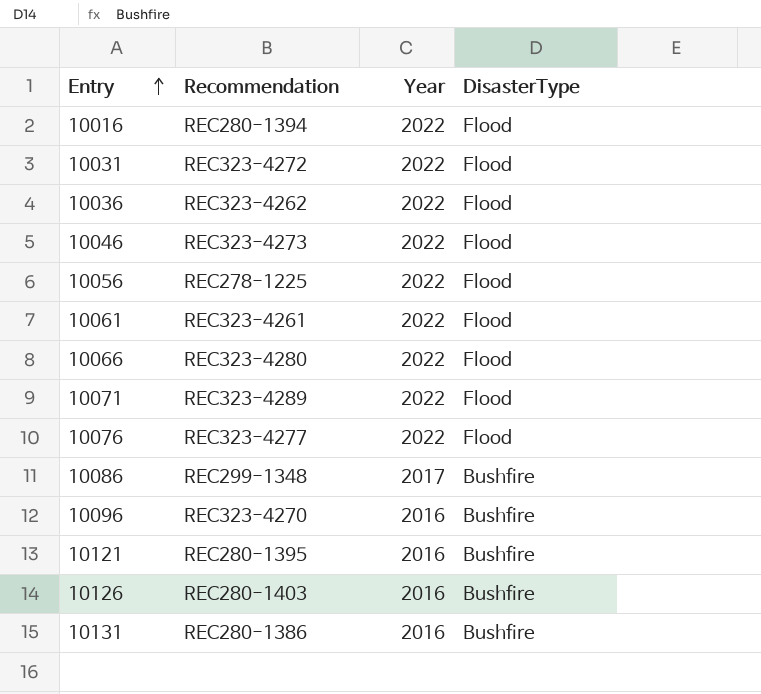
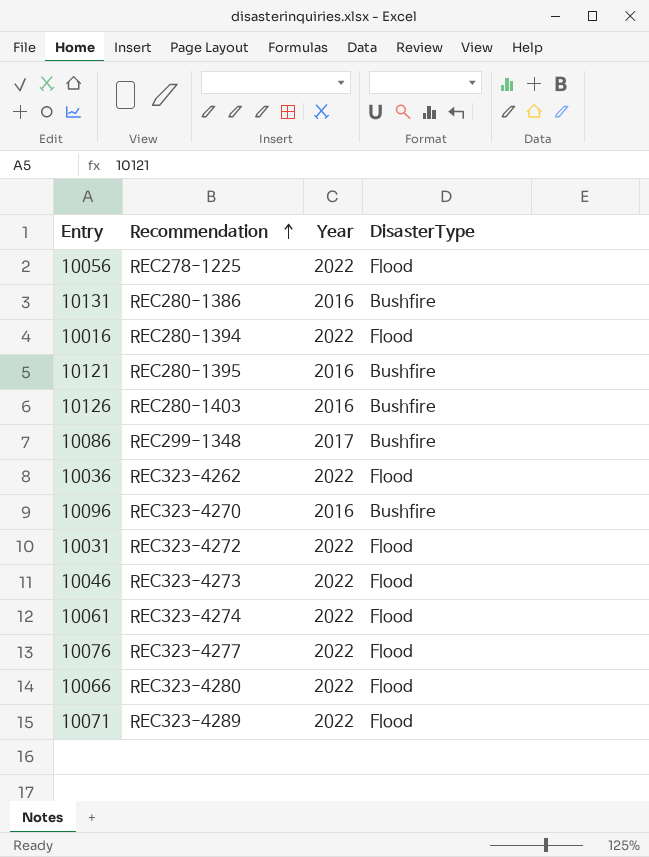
row order: Entry ascending -> Recommendation ascending
10061 | Recommendation: REC323-4261 -> REC323-4274

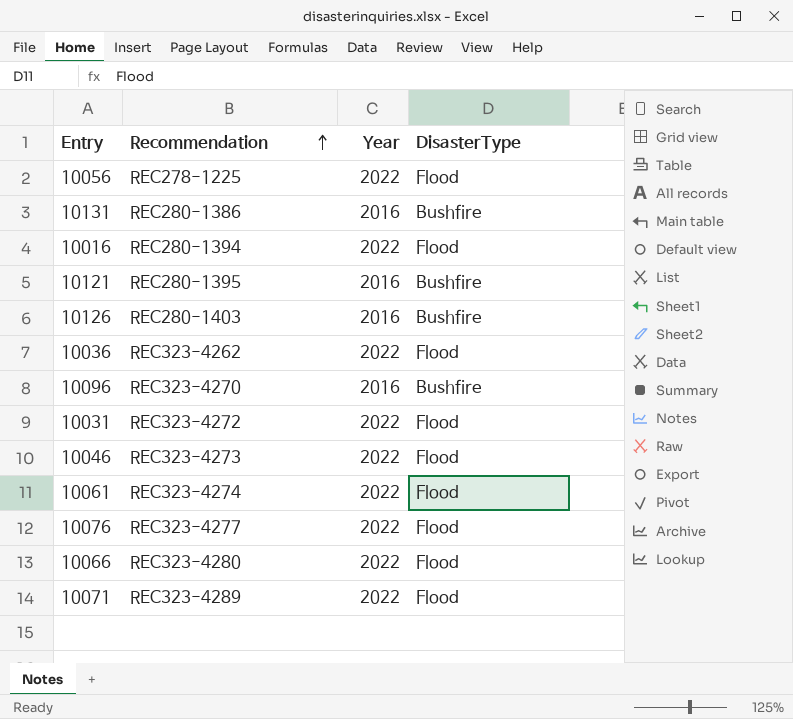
row 10086: REC299-1348 | 2017 | Bushfire -> none

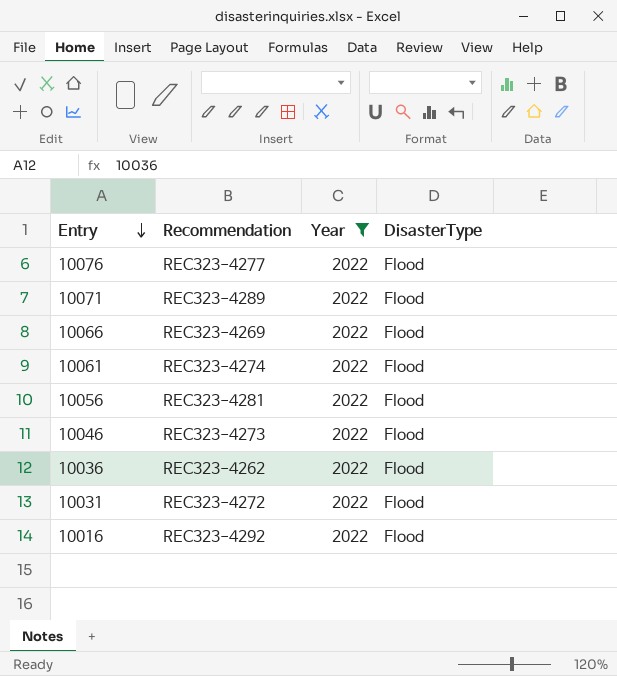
filter: none -> Year = 2022
row order: Recommendation ascending -> Entry descending
10066 | Recommendation: REC323-4280 -> REC323-4269
10056 | Recommendation: REC278-1225 -> REC323-4281
10016 | Recommendation: REC280-1394 -> REC323-4292

